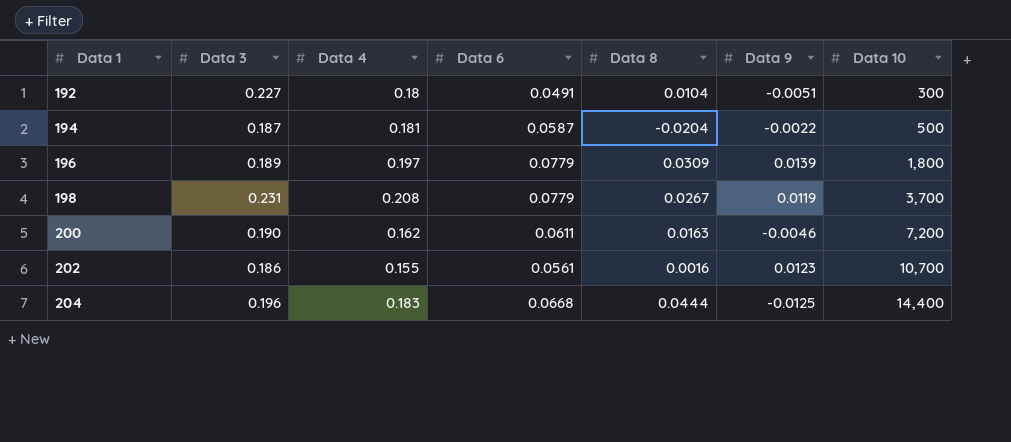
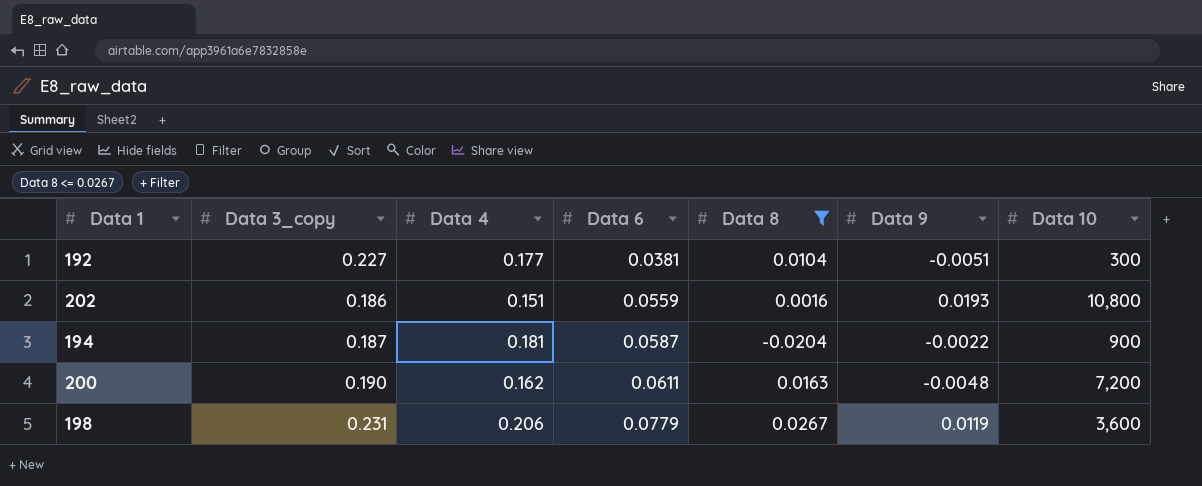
filter: none -> Data 8 <= 0.0267
row order: Data 1 ascending -> Data 6 ascending
column name: Data 3 -> Data 3_copy
192 | Data 4: 0.18 -> 0.177
192 | Data 6: 0.0491 -> 0.0381
202 | Data 4: 0.155 -> 0.151
202 | Data 6: 0.0561 -> 0.0559
202 | Data 9: 0.0123 -> 0.0193
202 | Data 10: 10,700 -> 10,800
194 | Data 10: 500 -> 900
200 | Data 9: -0.0046 -> -0.0048
198 | Data 4: 0.208 -> 0.206
198 | Data 10: 3,700 -> 3,600

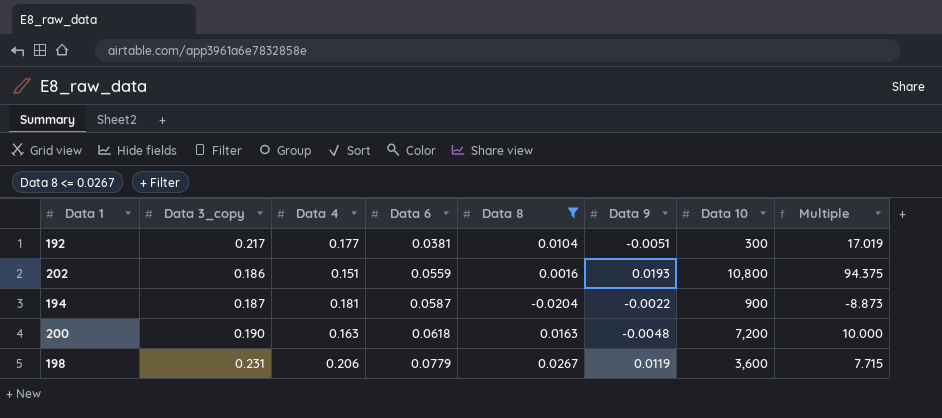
column Multiple | formula: none -> [Data 4] / [Data 8]
192 | Data 3_copy: 0.227 -> 0.217
200 | Data 4: 0.162 -> 0.163
200 | Data 6: 0.0611 -> 0.0618

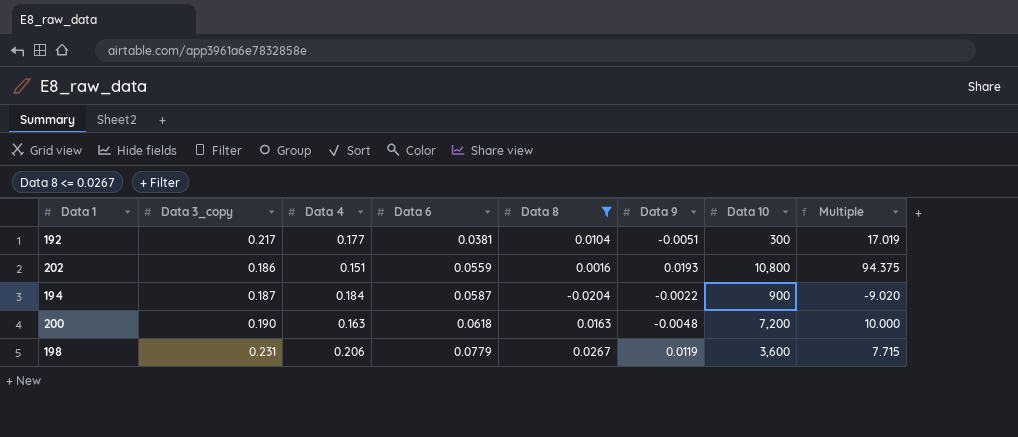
194 | Data 4: 0.181 -> 0.184
194 | Multiple: -8.873 -> -9.020

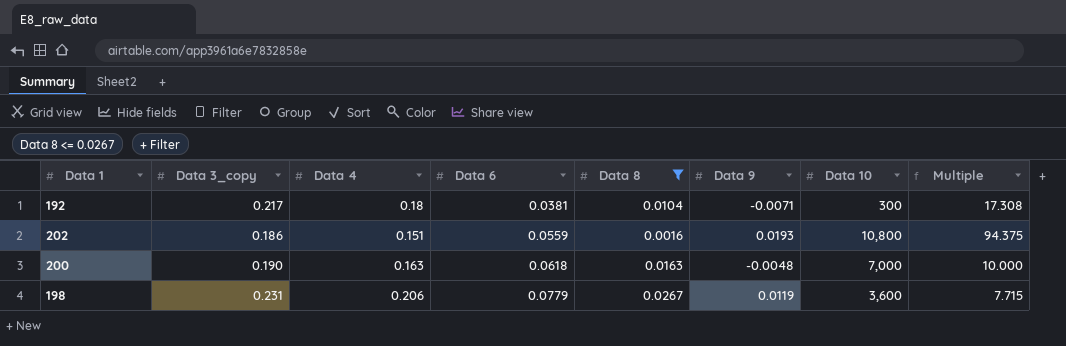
row 194: 0.187 | 0.184 | 0.0587 | -0.0204 | -0.0022 | 900 | -9.020 -> none
192 | Data 4: 0.177 -> 0.18
192 | Data 9: -0.0051 -> -0.0071
192 | Multiple: 17.019 -> 17.308
200 | Data 10: 7,200 -> 7,000

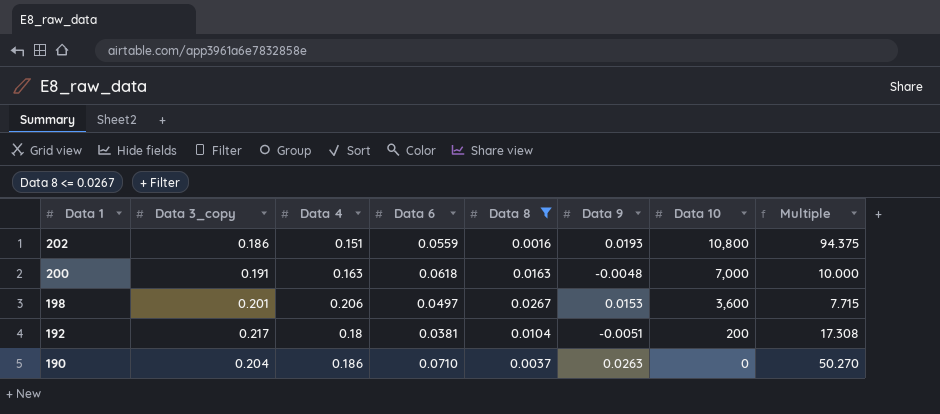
row order: Data 6 ascending -> Data 1 descending
200 | Data 3_copy: 0.190 -> 0.191
198 | Data 3_copy: 0.231 -> 0.201
198 | Data 6: 0.0779 -> 0.0497
198 | Data 9: 0.0119 -> 0.0153
192 | Data 9: -0.0071 -> -0.0051
192 | Data 10: 300 -> 200
row 190: none -> 0.204 | 0.186 | 0.0710 | 0.0037 | 0.0263 | 0 | 50.270

